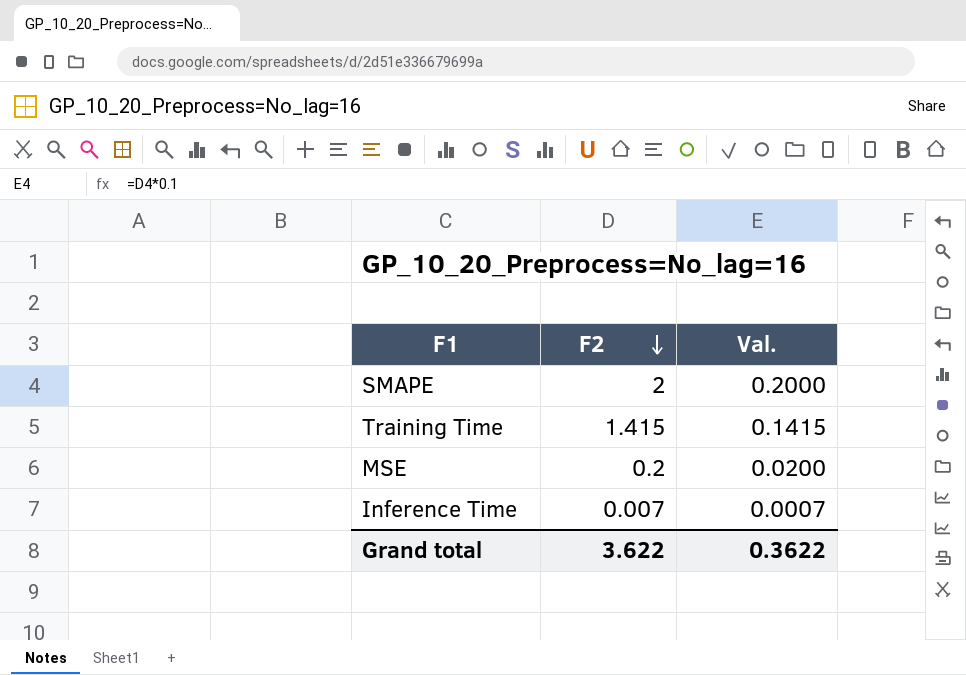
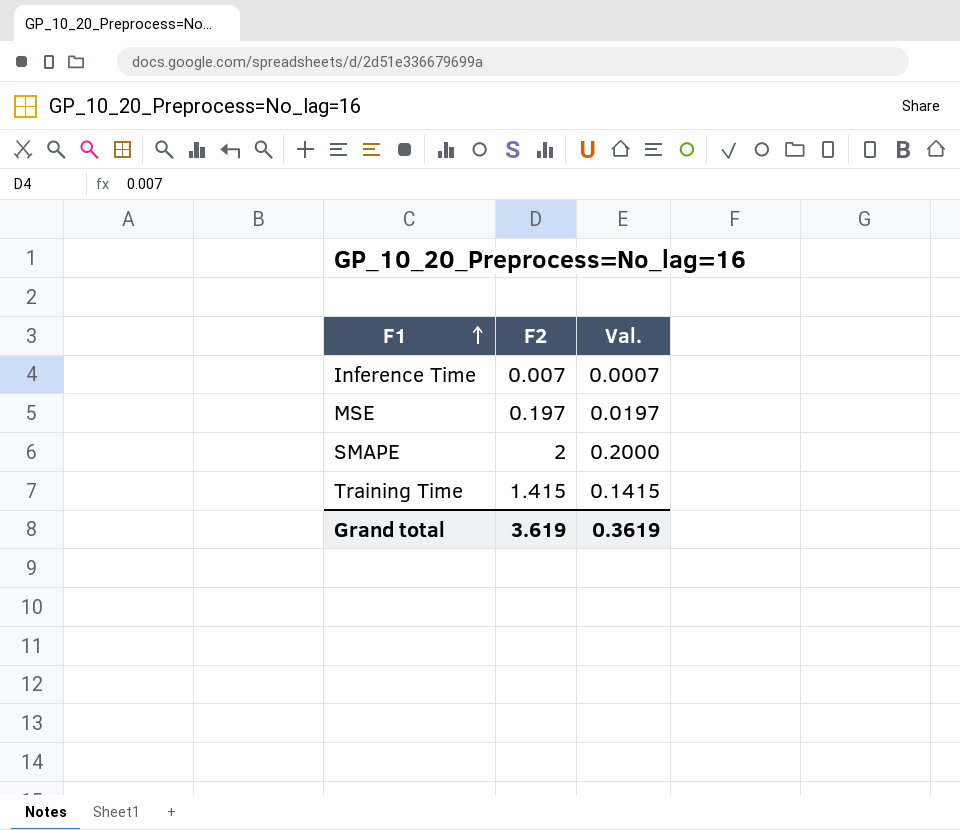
row order: F2 descending -> F1 ascending
MSE | F2: 0.2 -> 0.197
MSE | Val.: 0.0200 -> 0.0197
Grand total | F2: 3.622 -> 3.619
Grand total | Val.: 0.3622 -> 0.3619

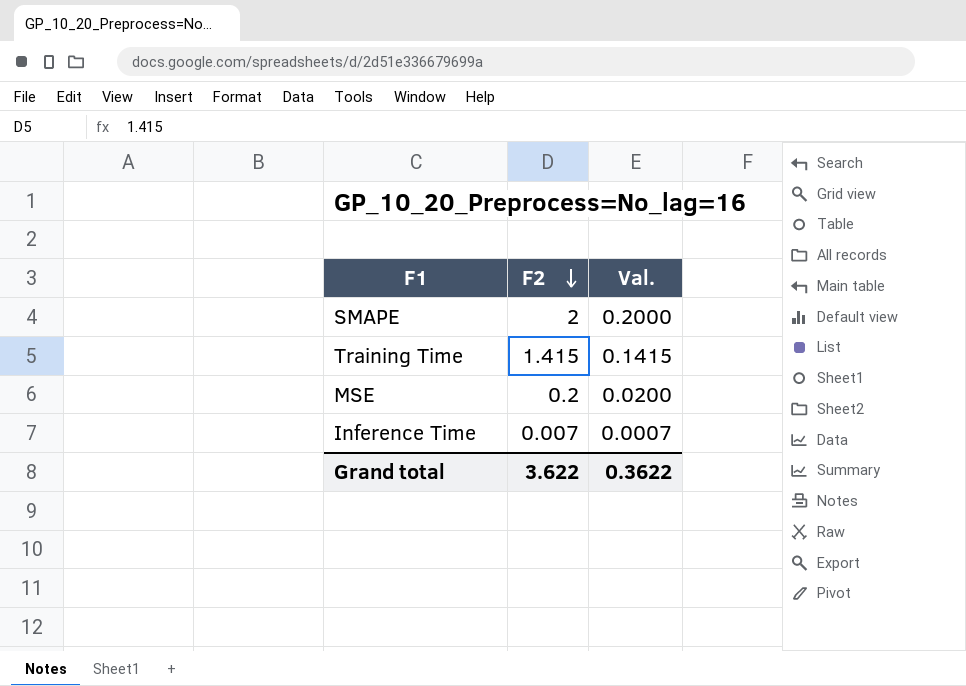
row order: F1 ascending -> F2 descending
MSE | F2: 0.197 -> 0.2
MSE | Val.: 0.0197 -> 0.0200
Grand total | F2: 3.619 -> 3.622
Grand total | Val.: 0.3619 -> 0.3622

